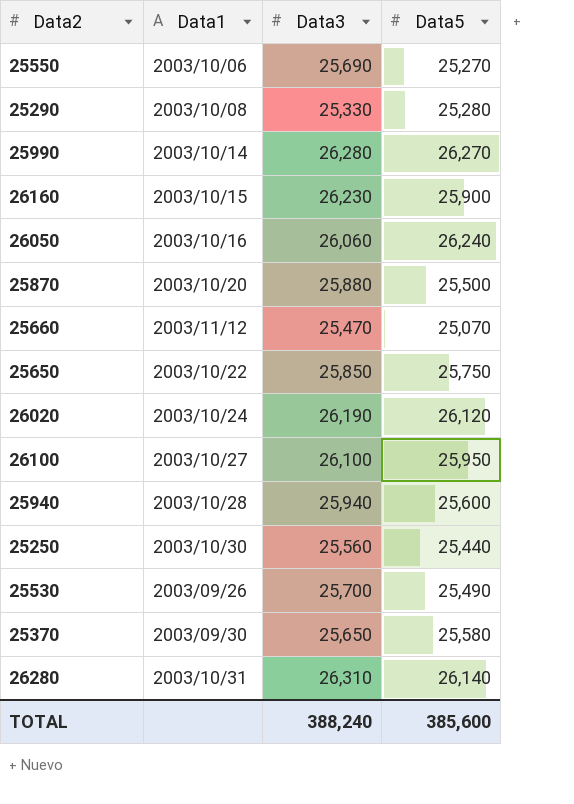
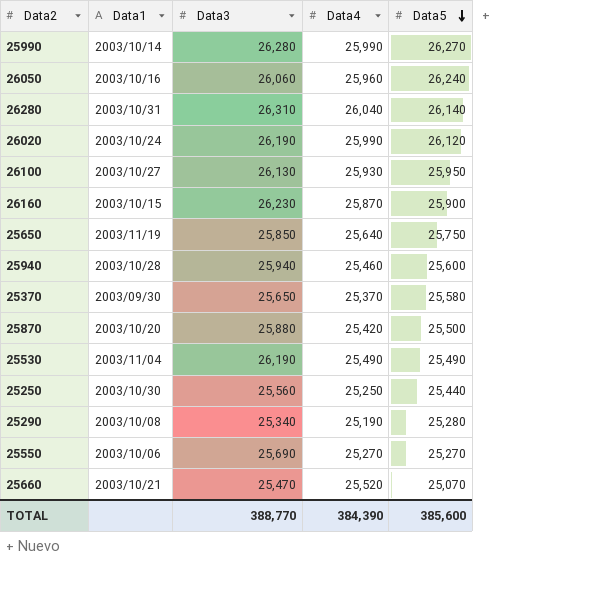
row order: none -> Data5 descending
column Data4 | position: none -> 4
26100 | Data3: 26,100 -> 26,130
25650 | Data1: 2003/10/22 -> 2003/11/19
25530 | Data1: 2003/09/26 -> 2003/11/04
25530 | Data3: 25,700 -> 26,190
25290 | Data3: 25,330 -> 25,340
25660 | Data1: 2003/11/12 -> 2003/10/21
TOTAL | Data3: 388,240 -> 388,770

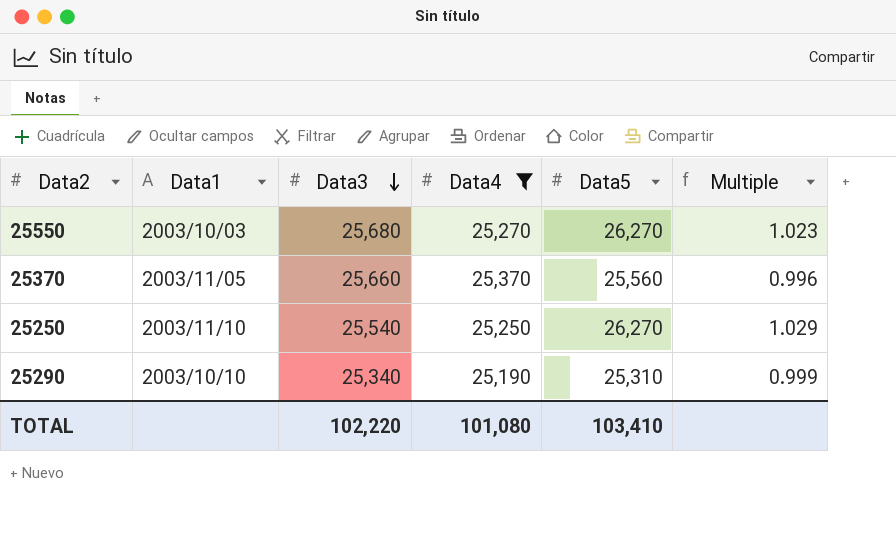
filter: none -> Data4 <= 25,370
row order: Data5 descending -> Data3 descending
column Multiple | formula: none -> [Data5] / [Data3]
25550 | Data1: 2003/10/06 -> 2003/10/03
25550 | Data3: 25,690 -> 25,680
25550 | Data5: 25,270 -> 26,270
25370 | Data1: 2003/09/30 -> 2003/11/05
25370 | Data3: 25,650 -> 25,660
25370 | Data5: 25,580 -> 25,560
25250 | Data1: 2003/10/30 -> 2003/11/10
25250 | Data3: 25,560 -> 25,540
25250 | Data5: 25,440 -> 26,270
25290 | Data1: 2003/10/08 -> 2003/10/10
25290 | Data5: 25,280 -> 25,310
TOTAL | Data3: 388,770 -> 102,220
TOTAL | Data4: 384,390 -> 101,080
TOTAL | Data5: 385,600 -> 103,410

